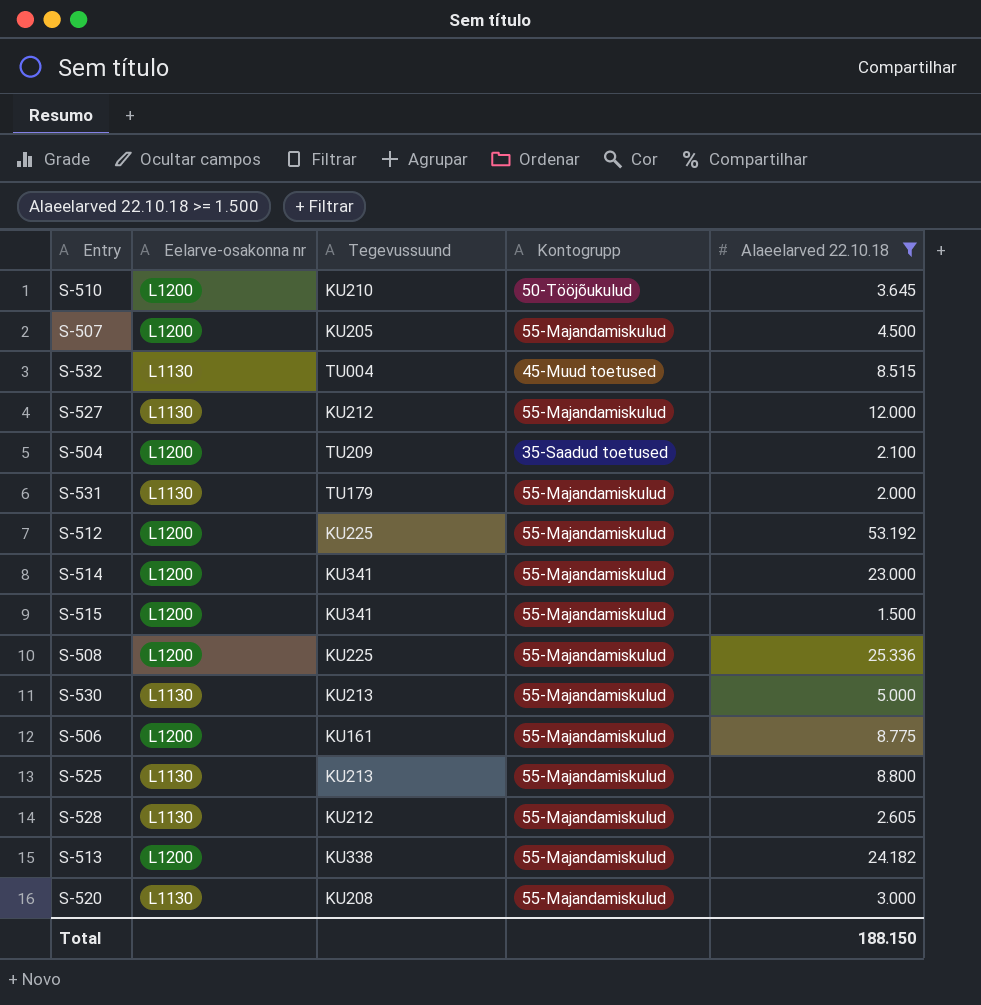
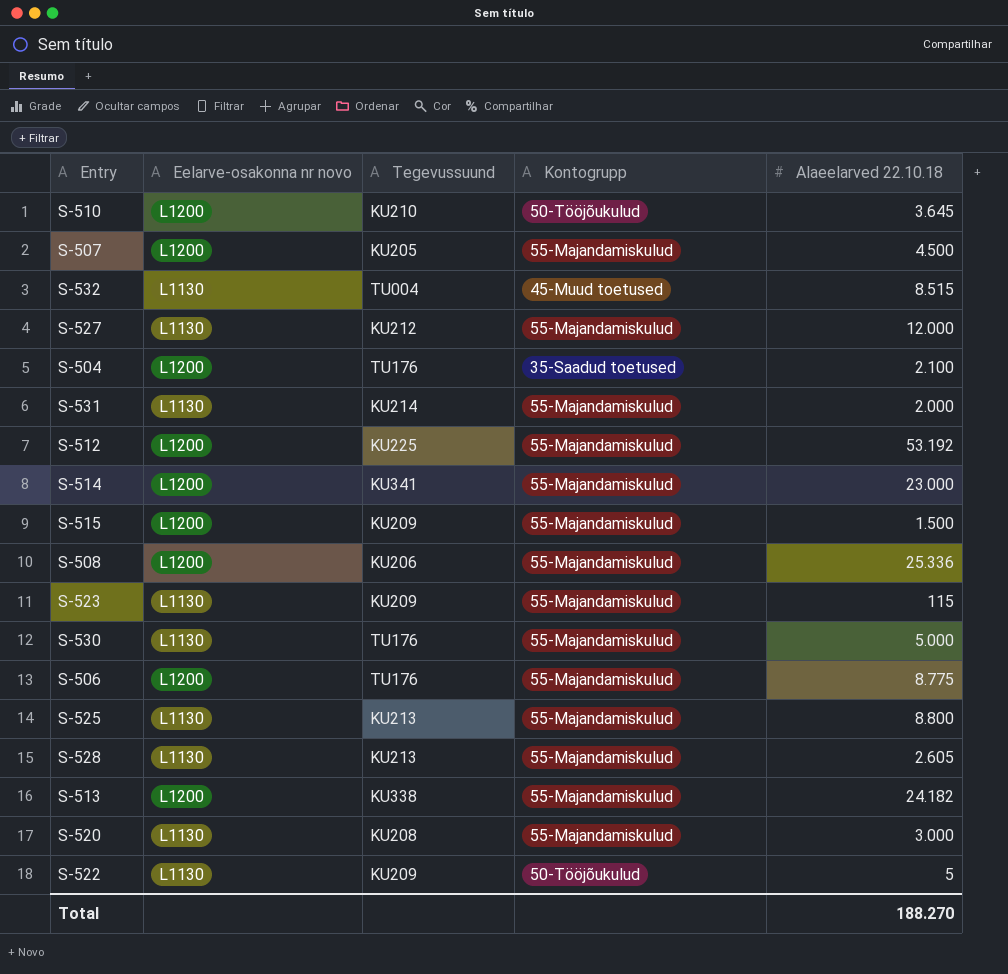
filter: Alaeelarved 22.10.18 >= 1.500 -> none
column name: Eelarve-osakonna nr -> Eelarve-osakonna nr novo
S-504 | Tegevussuund: TU209 -> TU176
S-531 | Tegevussuund: TU179 -> KU214
S-515 | Tegevussuund: KU341 -> KU209
S-508 | Tegevussuund: KU225 -> KU206
S-530 | Tegevussuund: KU213 -> TU176
S-506 | Tegevussuund: KU161 -> TU176
S-528 | Tegevussuund: KU212 -> KU213
Total | Alaeelarved 22.10.18: 188.150 -> 188.270

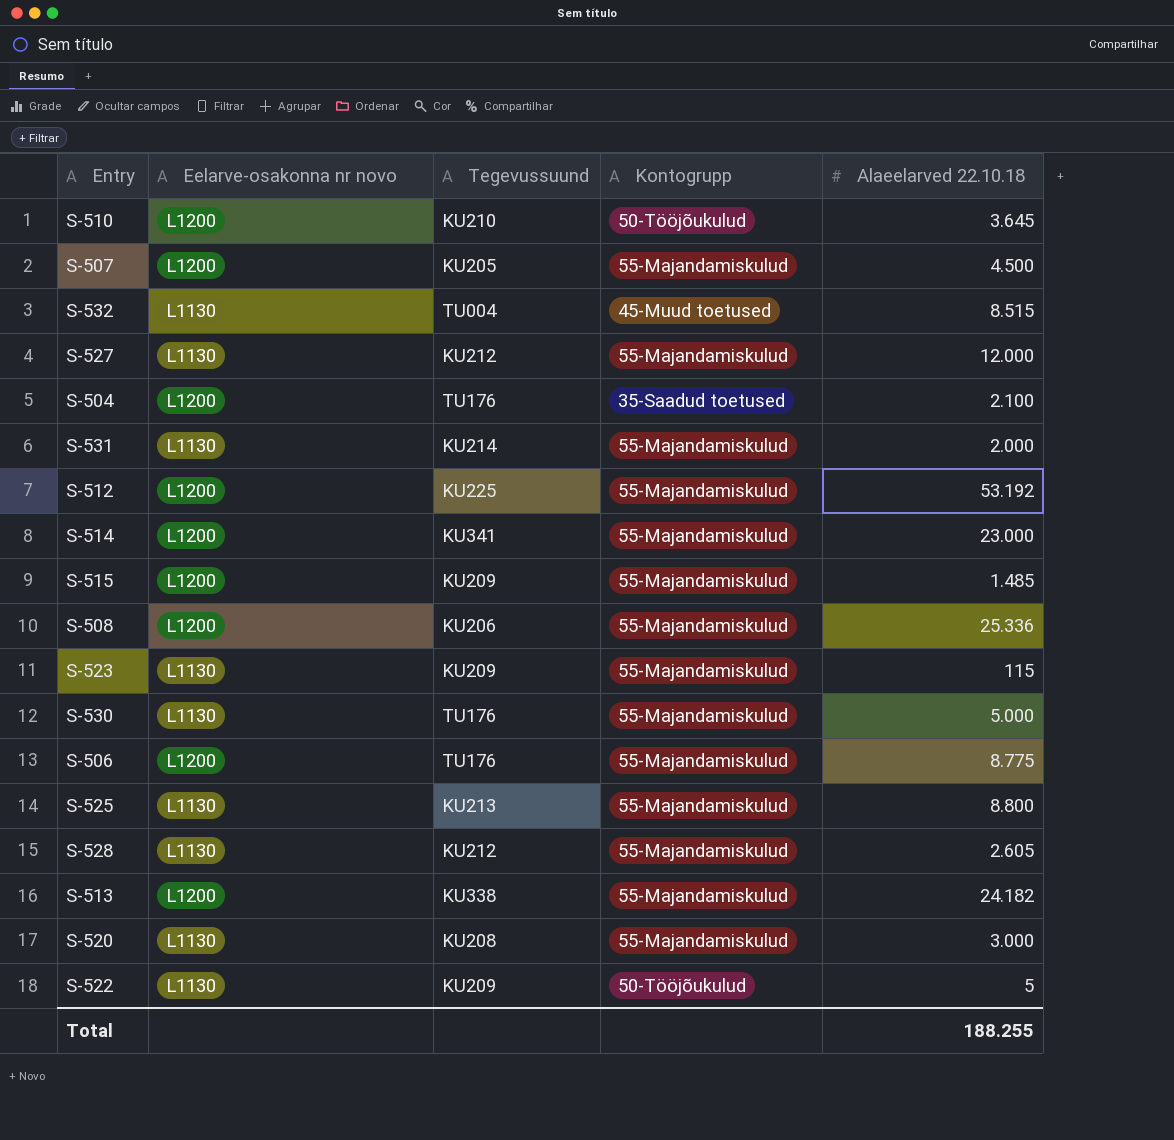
S-515 | Alaeelarved 22.10.18: 1.500 -> 1.485
S-528 | Tegevussuund: KU213 -> KU212
Total | Alaeelarved 22.10.18: 188.270 -> 188.255

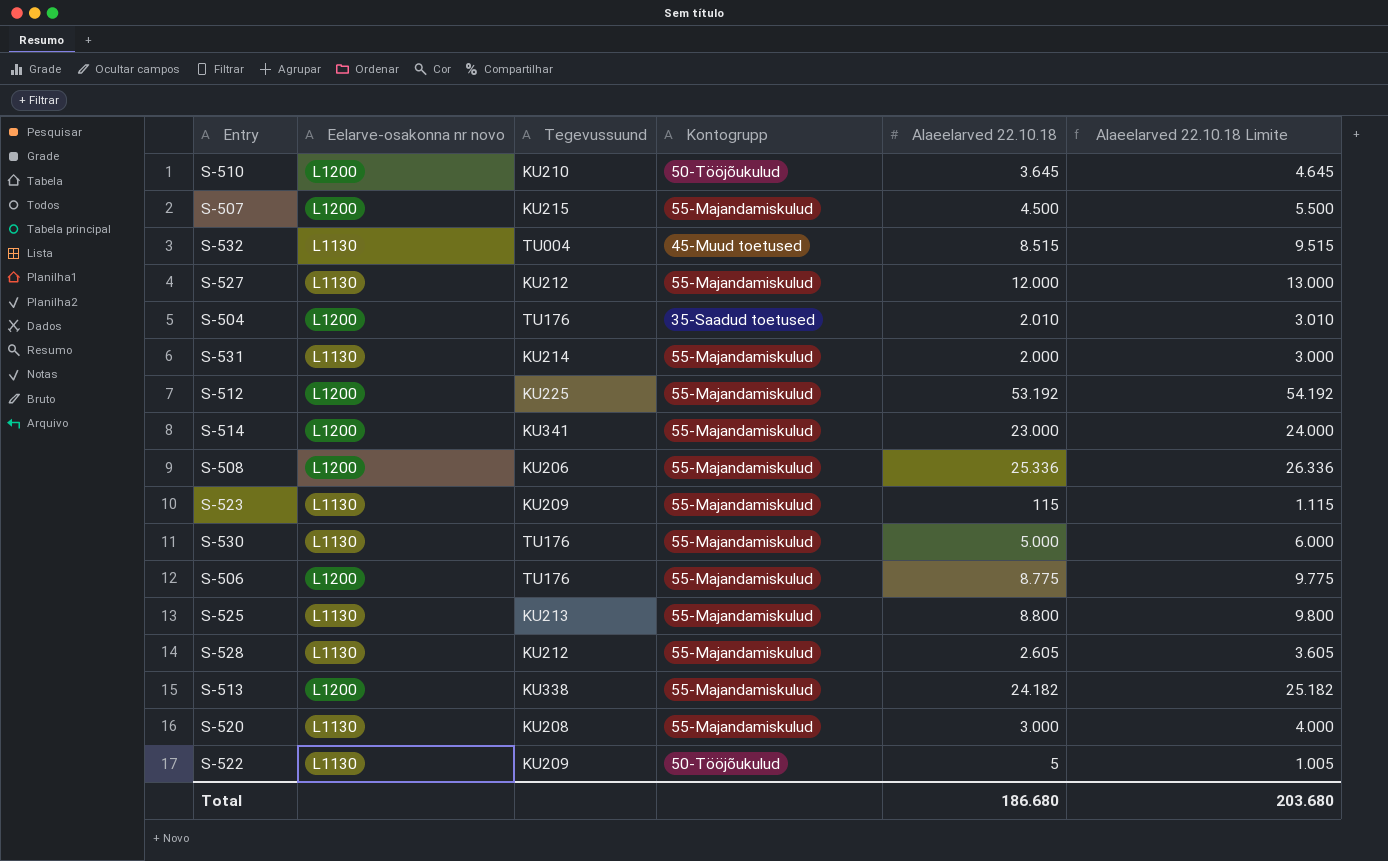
column Alaeelarved 22.10.18 Limite | formula: none -> [Alaeelarved 22.10.18] + 1000
row S-515: L1200 | KU209 | 55-Majandamiskulud | 1.485 -> none
S-507 | Tegevussuund: KU205 -> KU215
S-504 | Alaeelarved 22.10.18: 2.100 -> 2.010
Total | Alaeelarved 22.10.18: 188.255 -> 186.680

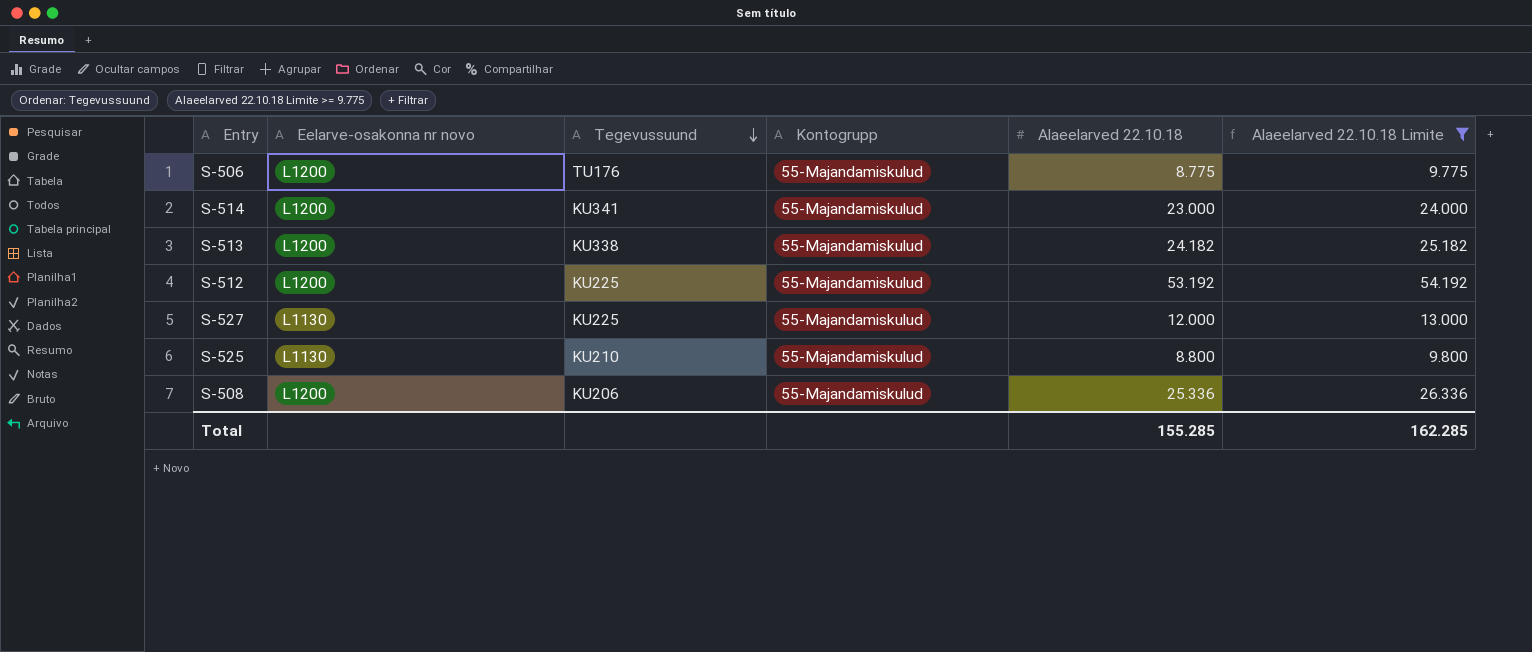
filter: none -> Alaeelarved 22.10.18 Limite >= 9.775
row order: none -> Tegevussuund descending
S-527 | Tegevussuund: KU212 -> KU225
S-525 | Tegevussuund: KU213 -> KU210
Total | Alaeelarved 22.10.18: 186.680 -> 155.285
Total | Alaeelarved 22.10.18 Limite: 203.680 -> 162.285

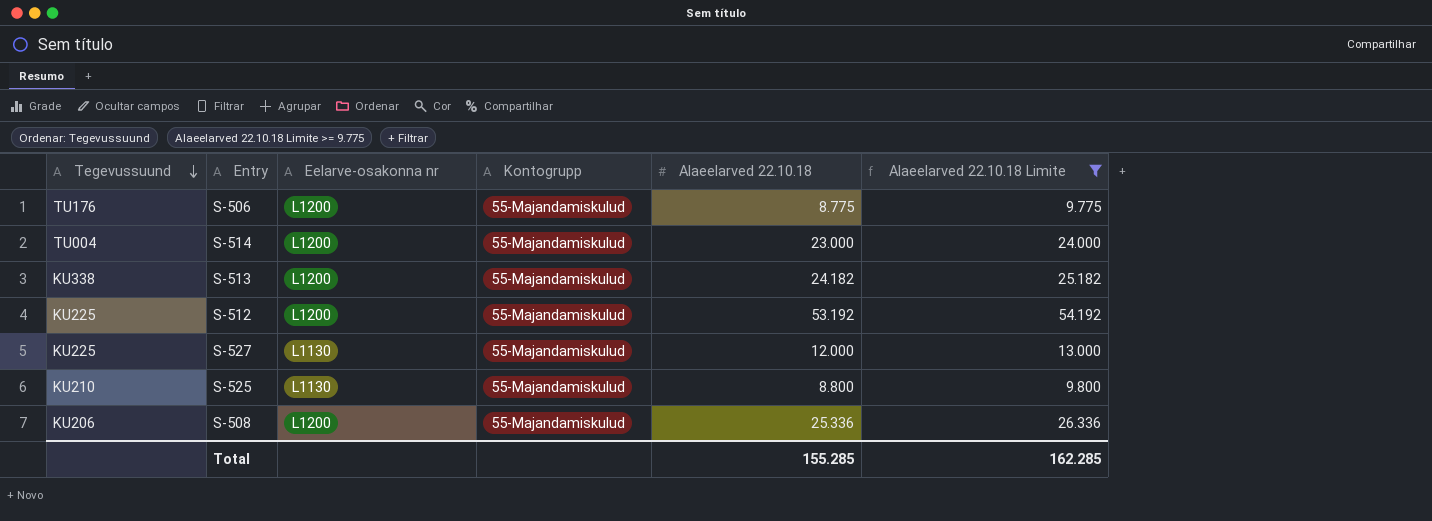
column Tegevussuund | position: 3 -> 1
column name: Eelarve-osakonna nr novo -> Eelarve-osakonna nr
S-514 | Tegevussuund: KU341 -> TU004

